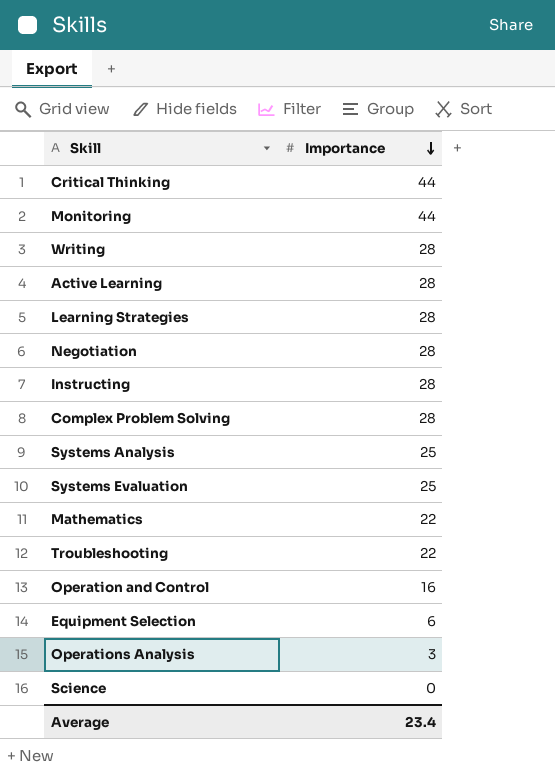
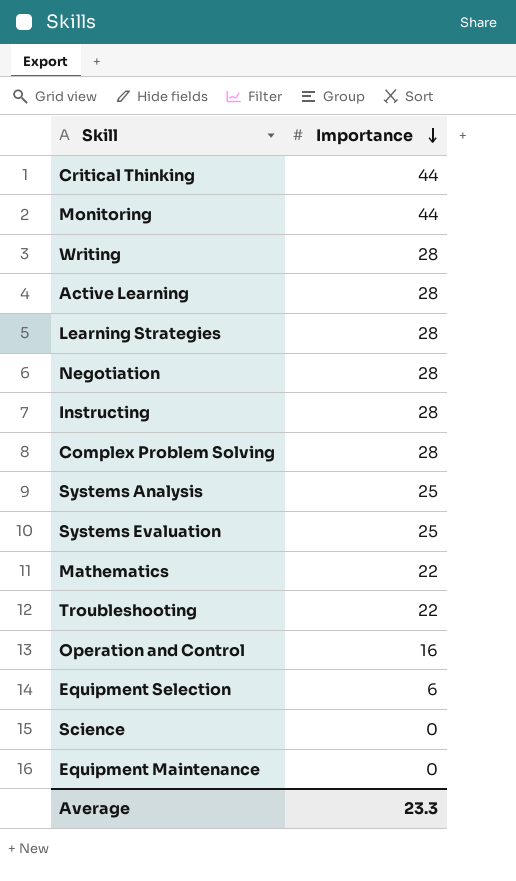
row Operations Analysis: 3 -> none
row Equipment Maintenance: none -> 0
Average | Importance: 23.4 -> 23.3

